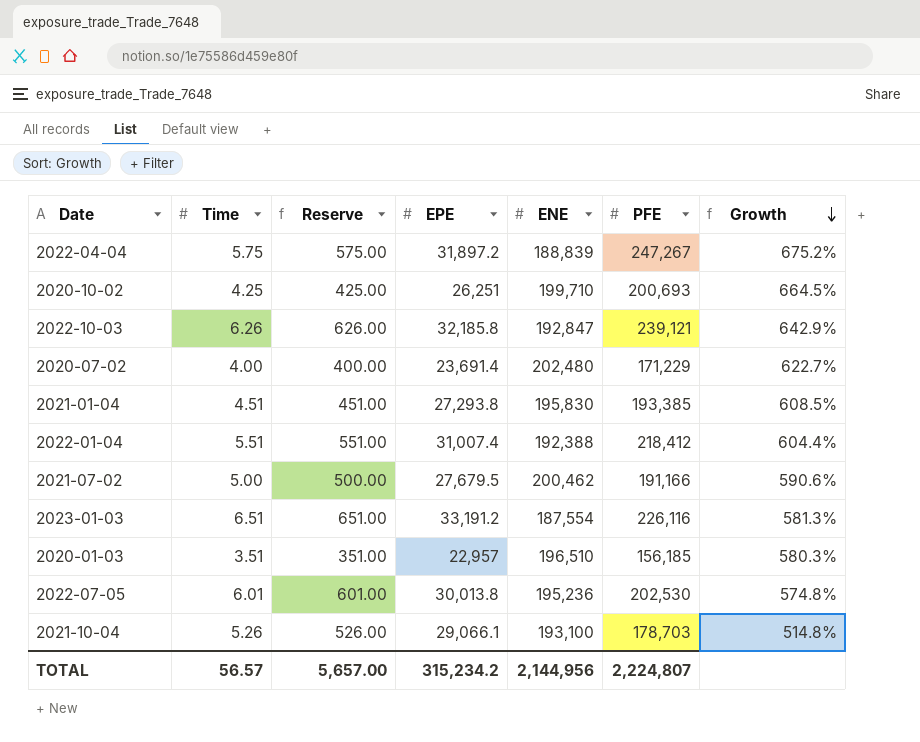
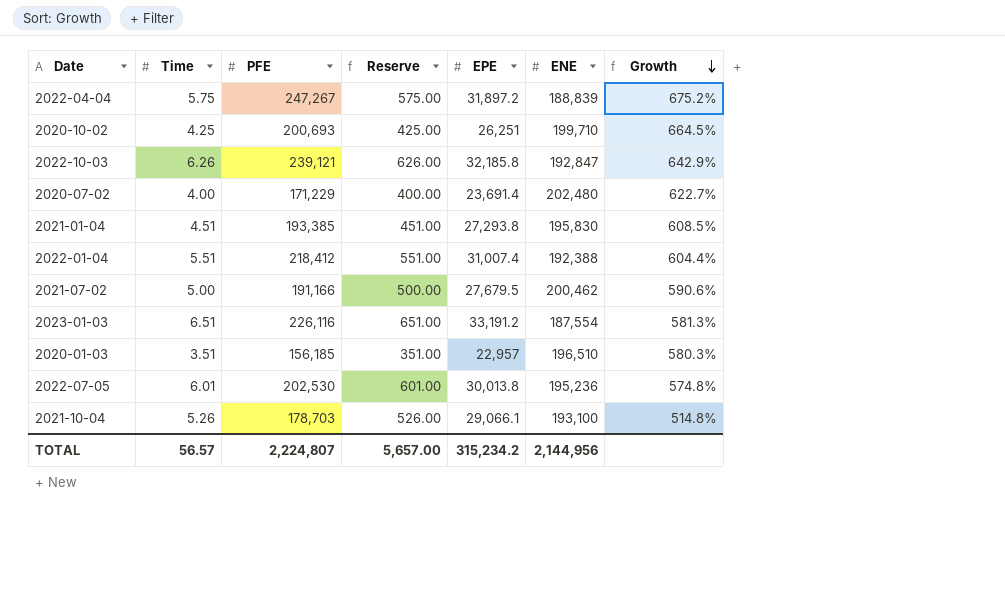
column PFE | position: 6 -> 3

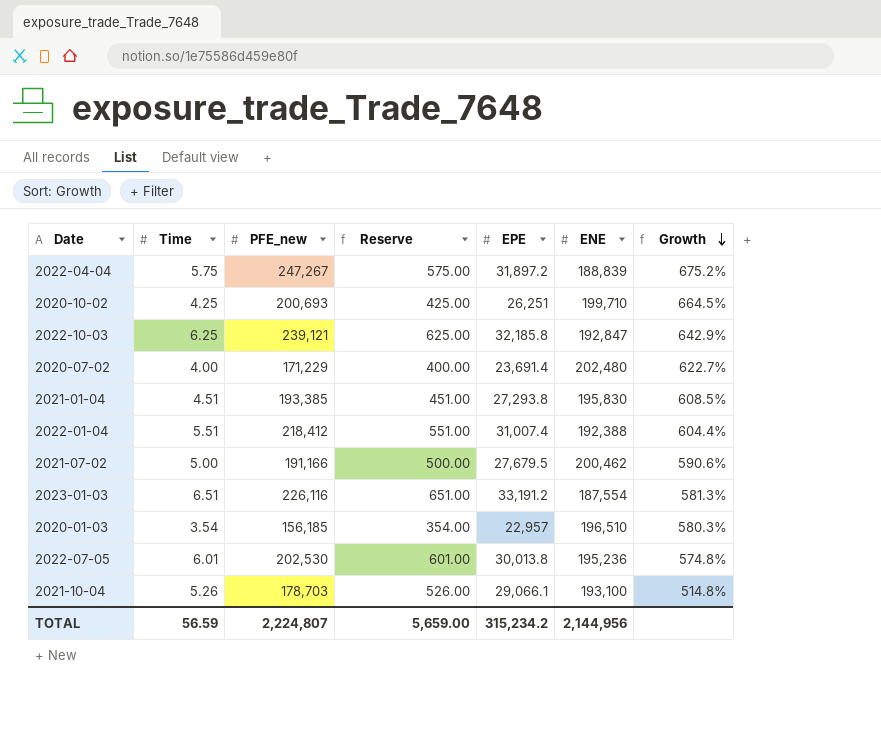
column name: PFE -> PFE_new
2022-10-03 | Time: 6.26 -> 6.25
2022-10-03 | Reserve: 626.00 -> 625.00
2020-01-03 | Time: 3.51 -> 3.54
2020-01-03 | Reserve: 351.00 -> 354.00
TOTAL | Time: 56.57 -> 56.59
TOTAL | Reserve: 5,657.00 -> 5,659.00

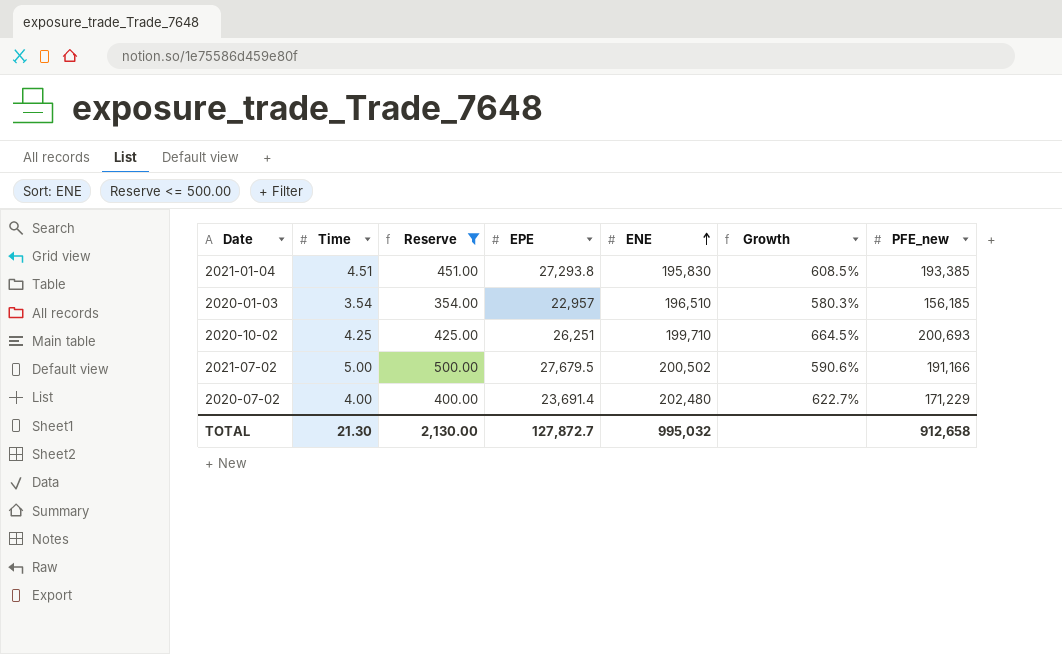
filter: none -> Reserve <= 500.00
row order: Growth descending -> ENE ascending
column PFE_new | position: 3 -> 7
2021-07-02 | ENE: 200,462 -> 200,502
TOTAL | Time: 56.59 -> 21.30
TOTAL | Reserve: 5,659.00 -> 2,130.00
TOTAL | EPE: 315,234.2 -> 127,872.7
TOTAL | ENE: 2,144,956 -> 995,032
TOTAL | PFE_new: 2,224,807 -> 912,658

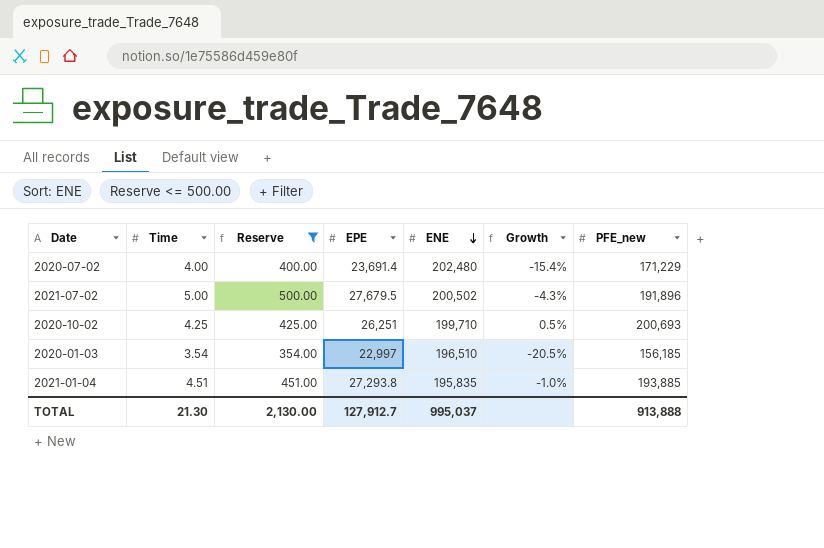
row order: ENE ascending -> ENE descending
column Growth | formula: ([PFE_new] - [EPE]) / [EPE] -> ([PFE_new] - [ENE]) / [ENE]
2021-07-02 | PFE_new: 191,166 -> 191,896
2020-01-03 | EPE: 22,957 -> 22,997
2021-01-04 | ENE: 195,830 -> 195,835
2021-01-04 | PFE_new: 193,385 -> 193,885
TOTAL | EPE: 127,872.7 -> 127,912.7
TOTAL | ENE: 995,032 -> 995,037
TOTAL | PFE_new: 912,658 -> 913,888

